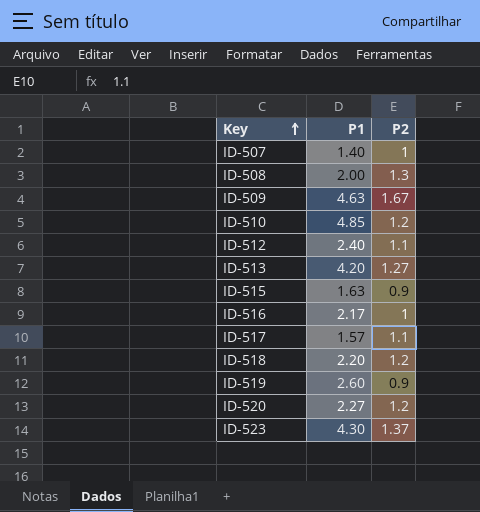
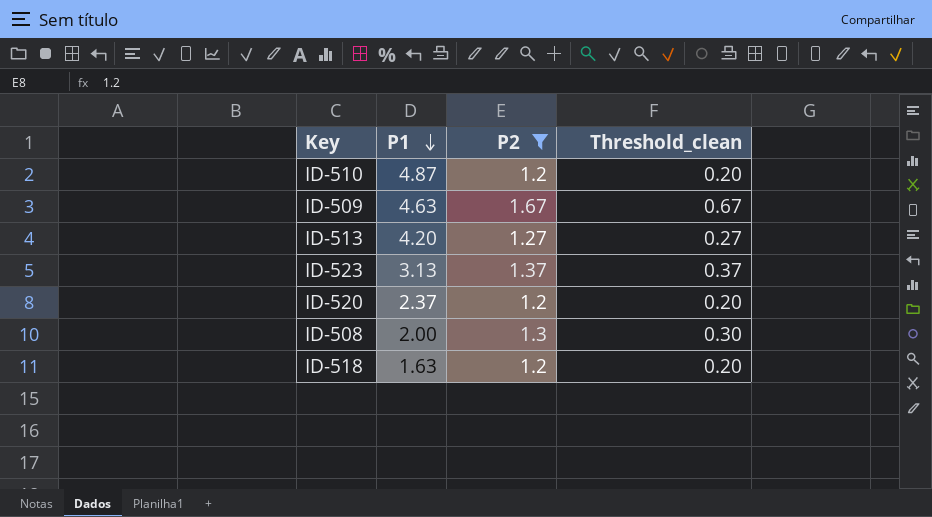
filter: none -> P2 >= 1.2
row order: Key ascending -> P1 descending
column Threshold_clean | formula: none -> [P2] - 1
ID-510 | P1: 4.85 -> 4.87
ID-523 | P1: 4.30 -> 3.13
ID-520 | P1: 2.27 -> 2.37
ID-518 | P1: 2.20 -> 1.63

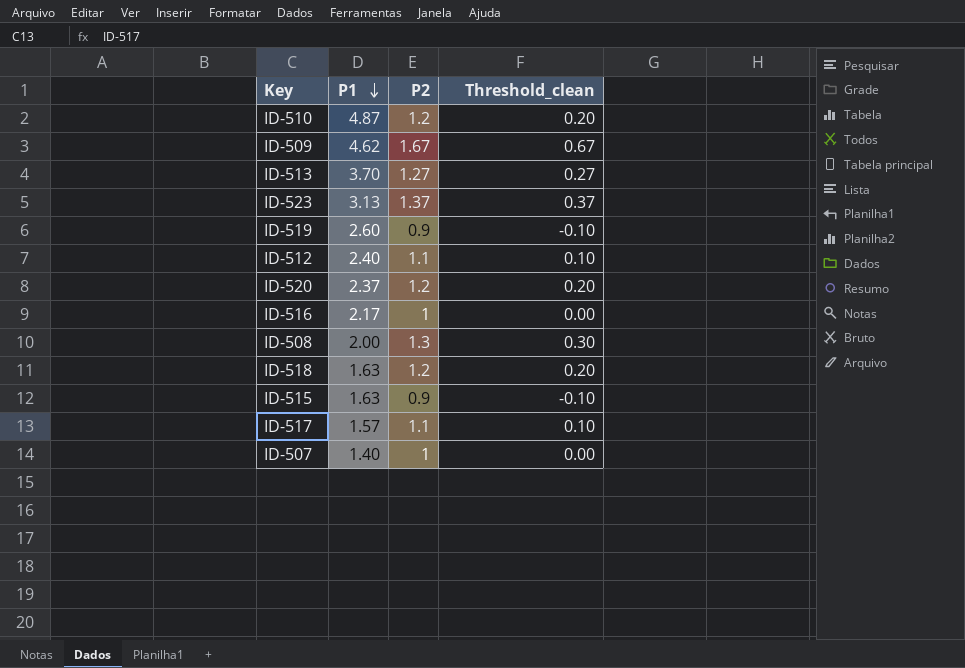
filter: P2 >= 1.2 -> none
ID-509 | P1: 4.63 -> 4.62
ID-513 | P1: 4.20 -> 3.70

